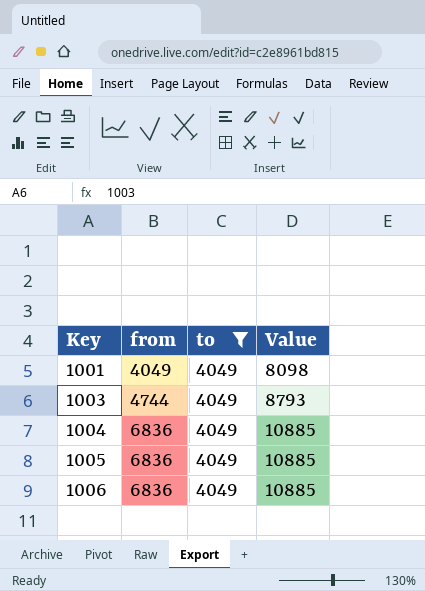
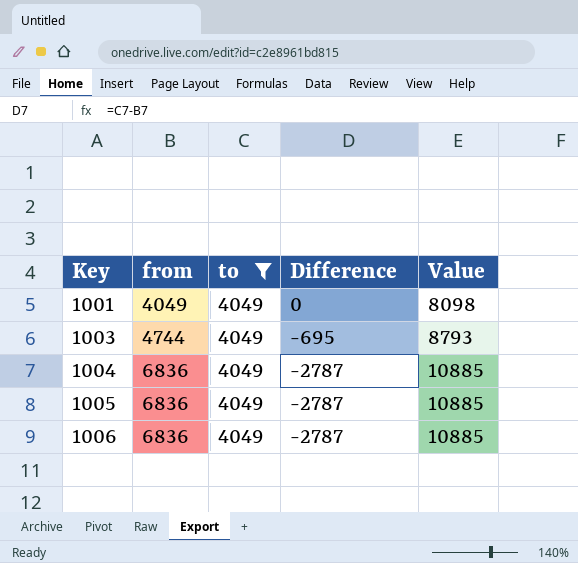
column Difference | formula: none -> [to] - [from]

